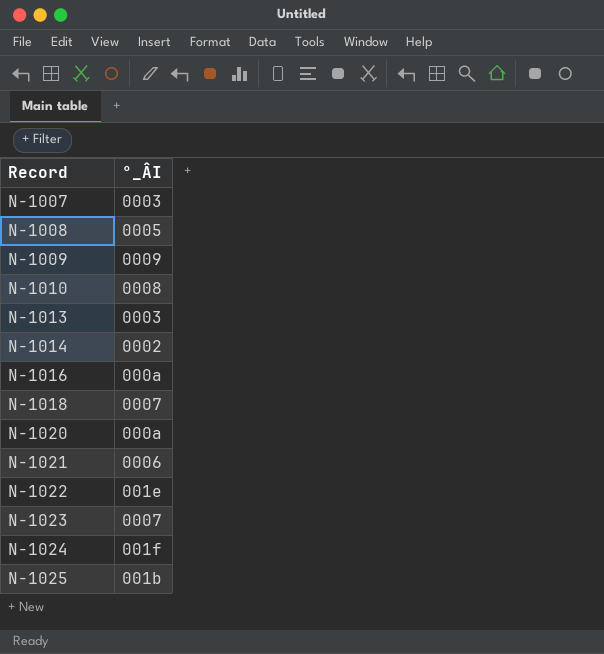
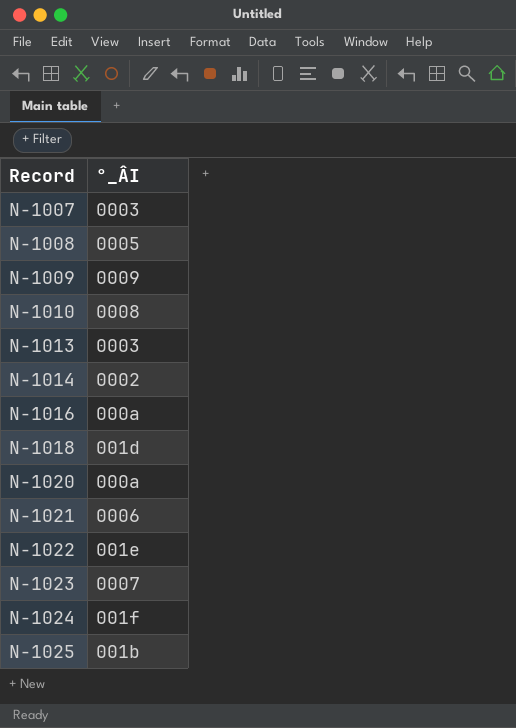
N-1018 | °_ÂI: 0007 -> 001d

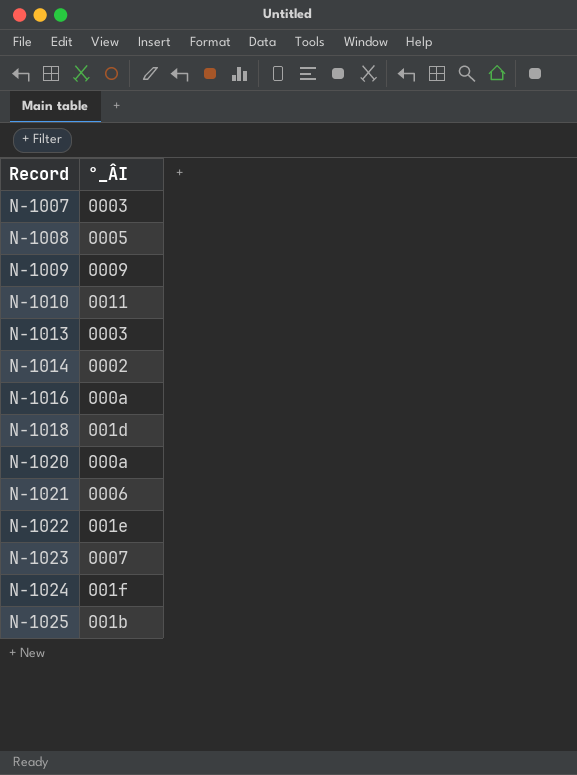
N-1010 | °_ÂI: 0008 -> 0011

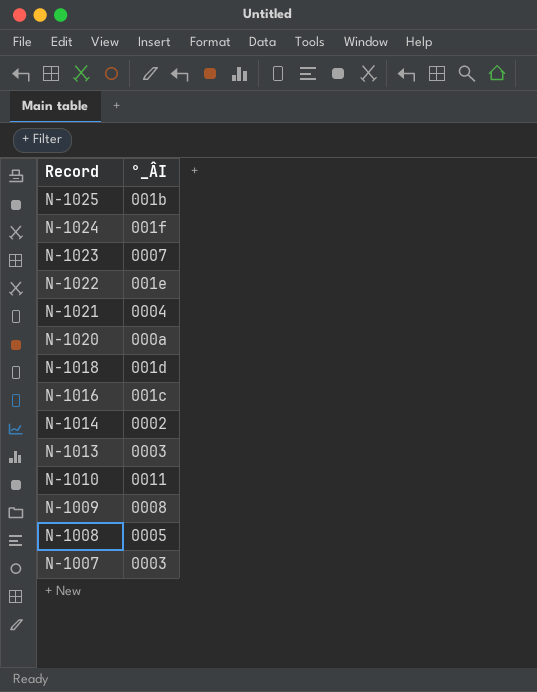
row order: Record ascending -> Record descending
N-1021 | °_ÂI: 0006 -> 0004
N-1016 | °_ÂI: 000a -> 001c
N-1009 | °_ÂI: 0009 -> 0008

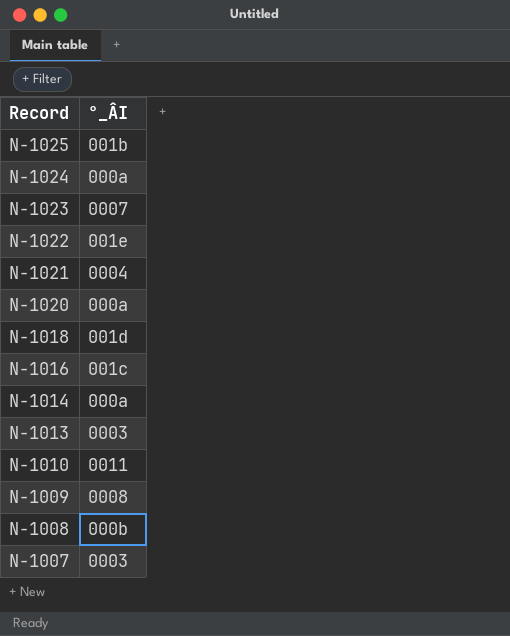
N-1024 | °_ÂI: 001f -> 000a
N-1014 | °_ÂI: 0002 -> 000a
N-1008 | °_ÂI: 0005 -> 000b

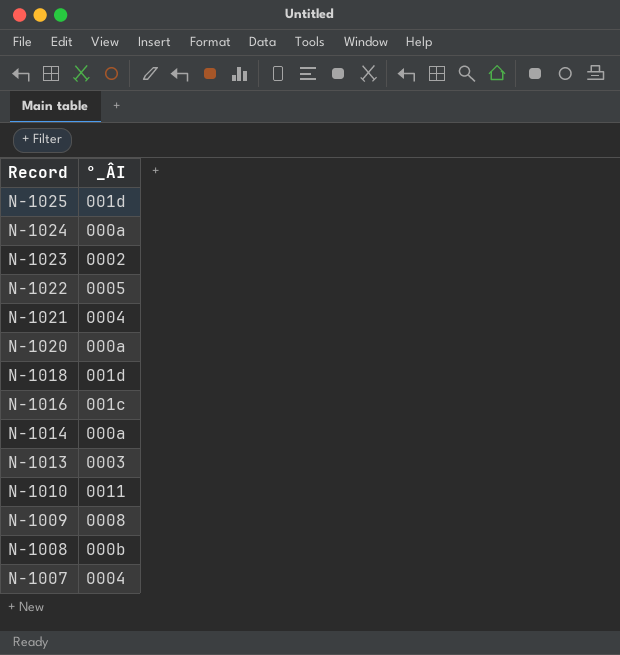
N-1025 | °_ÂI: 001b -> 001d
N-1023 | °_ÂI: 0007 -> 0002
N-1022 | °_ÂI: 001e -> 0005
N-1007 | °_ÂI: 0003 -> 0004

